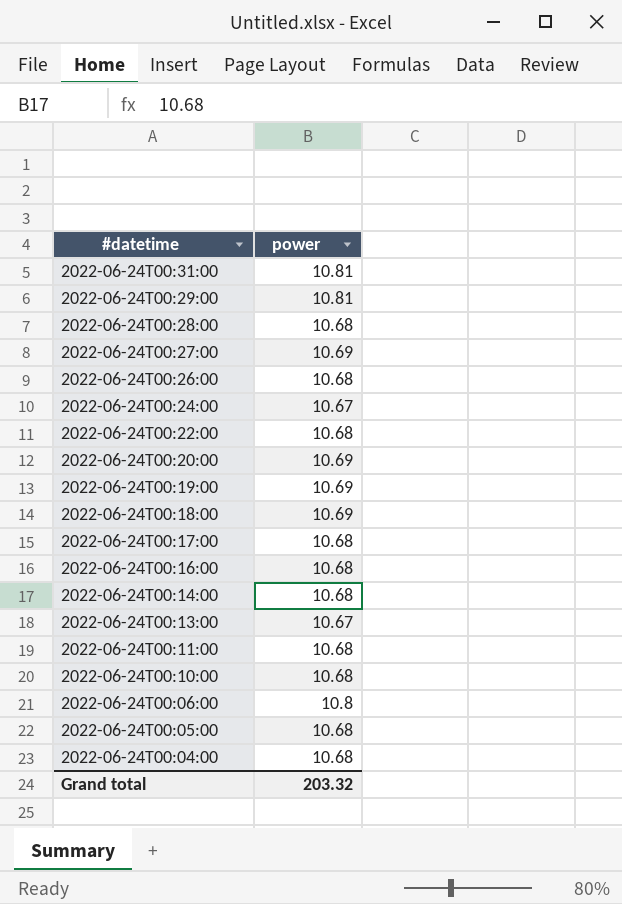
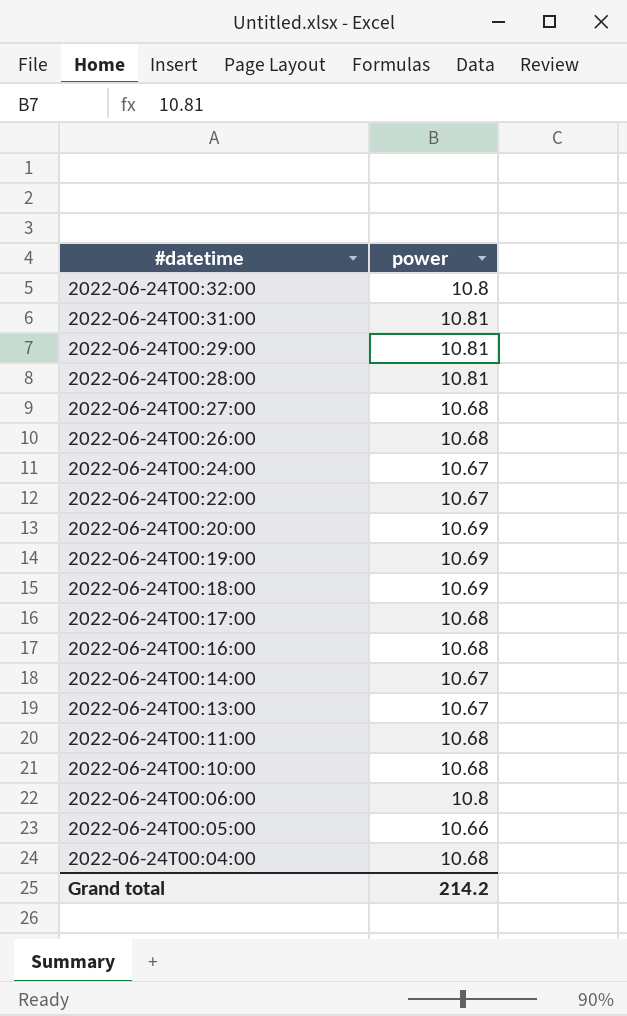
row 2022-06-24T00:32:00: none -> 10.8
2022-06-24T00:28:00 | power: 10.68 -> 10.81
2022-06-24T00:27:00 | power: 10.69 -> 10.68
2022-06-24T00:22:00 | power: 10.68 -> 10.67
2022-06-24T00:14:00 | power: 10.68 -> 10.67
2022-06-24T00:05:00 | power: 10.68 -> 10.66
Grand total | power: 203.32 -> 214.2

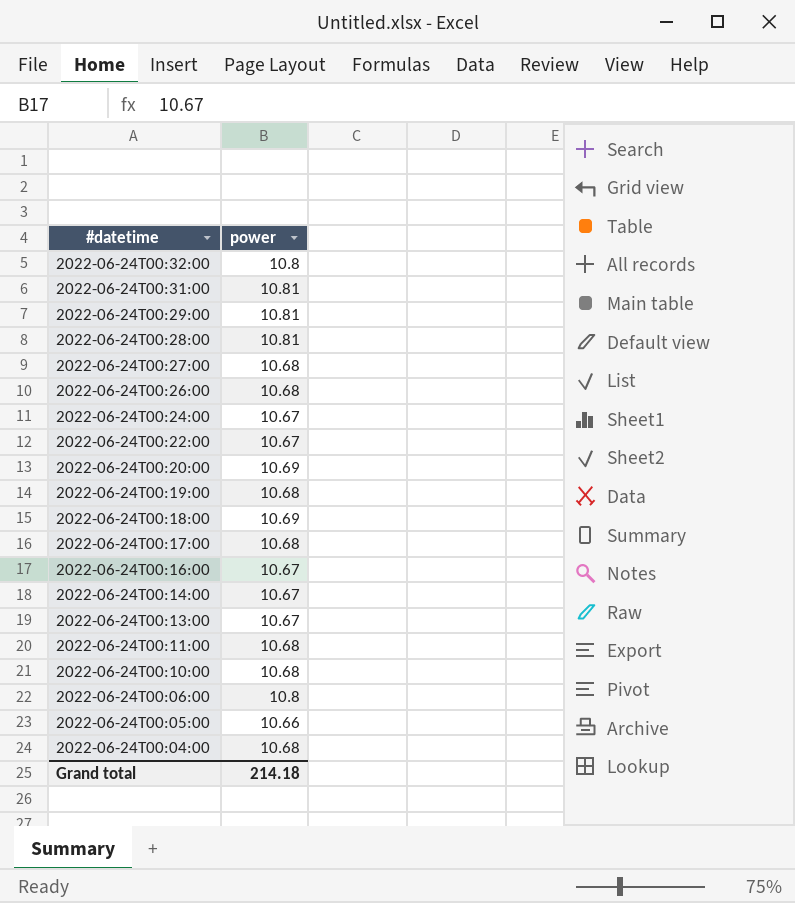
2022-06-24T00:19:00 | power: 10.69 -> 10.68
2022-06-24T00:16:00 | power: 10.68 -> 10.67
Grand total | power: 214.2 -> 214.18

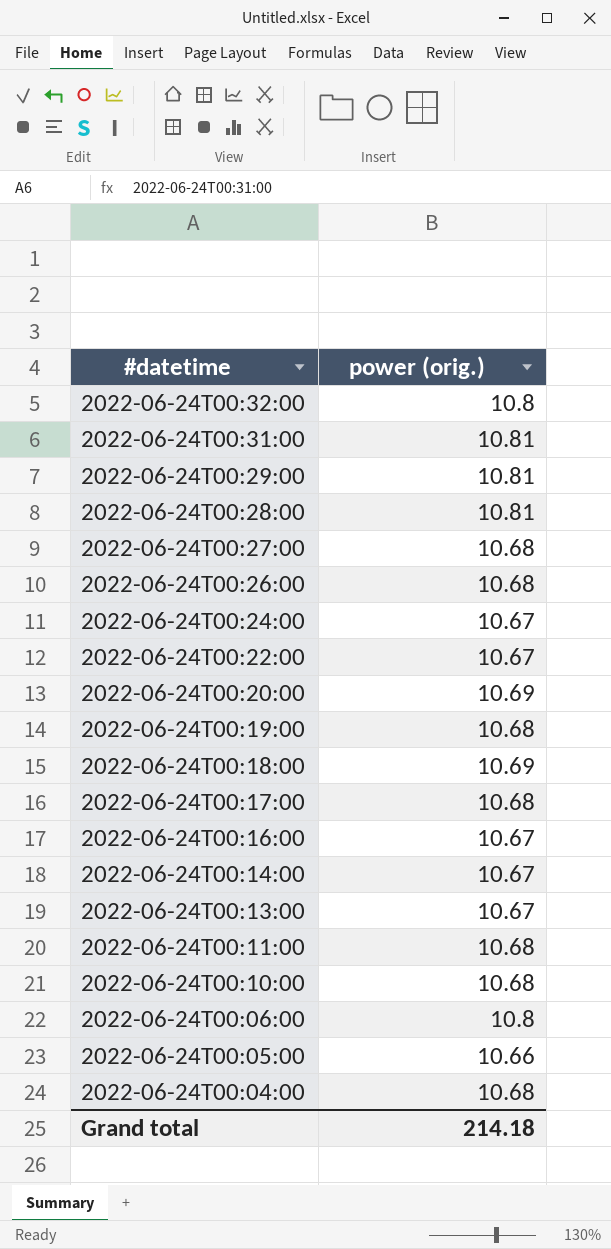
column name: power -> power (orig.)

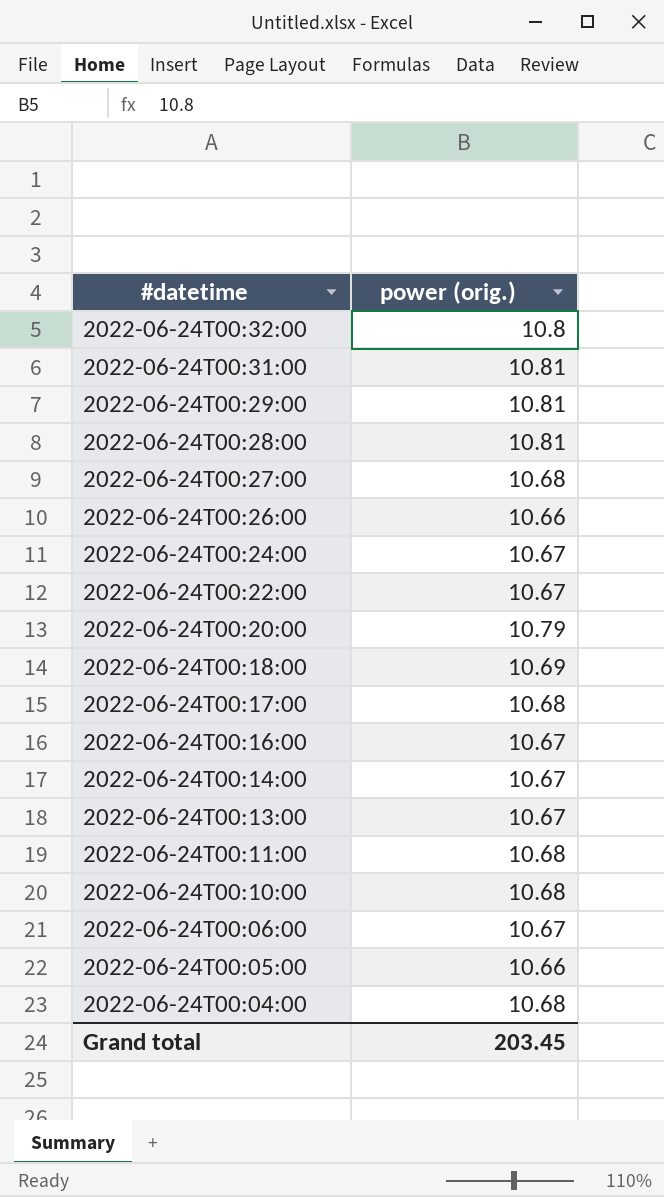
row 2022-06-24T00:19:00: 10.68 -> none
2022-06-24T00:26:00 | power (orig.): 10.68 -> 10.66
2022-06-24T00:20:00 | power (orig.): 10.69 -> 10.79
2022-06-24T00:06:00 | power (orig.): 10.8 -> 10.67
Grand total | power (orig.): 214.18 -> 203.45

